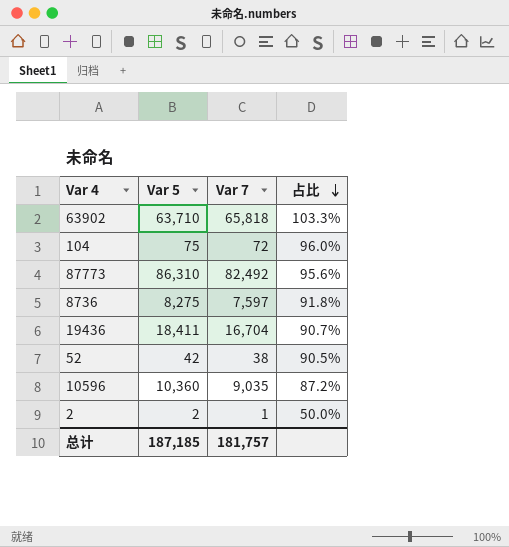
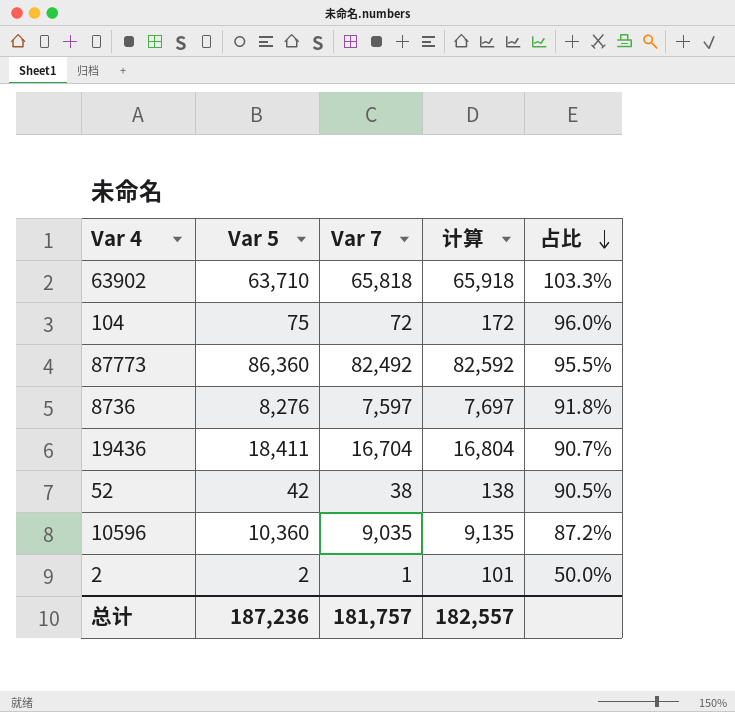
column 计算 | formula: none -> [Var 7] + 100
87773 | Var 5: 86,310 -> 86,360
87773 | 占比: 95.6% -> 95.5%
8736 | Var 5: 8,275 -> 8,276
总计 | Var 5: 187,185 -> 187,236

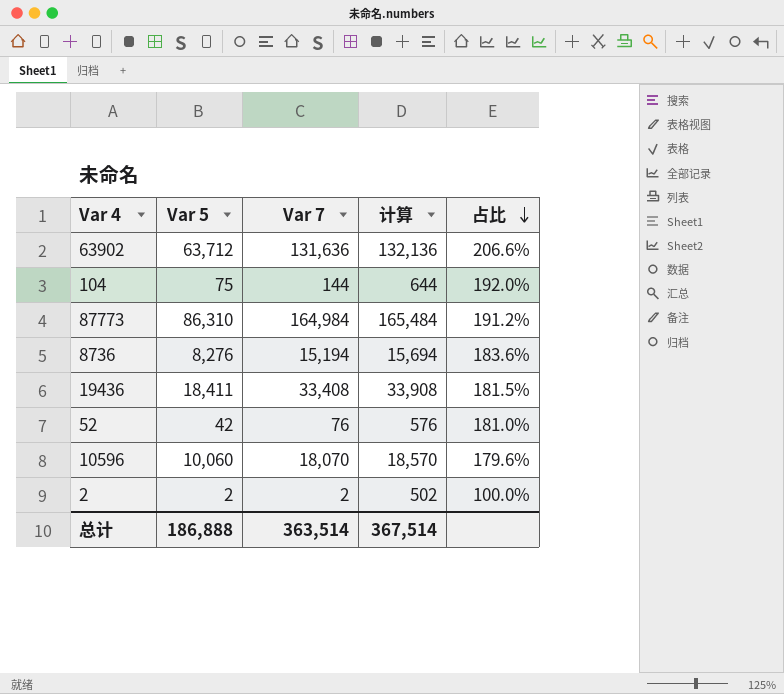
column 计算 | formula: [Var 7] + 100 -> [Var 7] + 500
63902 | Var 5: 63,710 -> 63,712
63902 | Var 7: 65,818 -> 131,636
63902 | 占比: 103.3% -> 206.6%
104 | Var 7: 72 -> 144
104 | 占比: 96.0% -> 192.0%
87773 | Var 5: 86,360 -> 86,310
87773 | Var 7: 82,492 -> 164,984
87773 | 占比: 95.5% -> 191.2%
8736 | Var 7: 7,597 -> 15,194
8736 | 占比: 91.8% -> 183.6%
19436 | Var 7: 16,704 -> 33,408
19436 | 占比: 90.7% -> 181.5%
52 | Var 7: 38 -> 76
52 | 占比: 90.5% -> 181.0%
10596 | Var 5: 10,360 -> 10,060
10596 | Var 7: 9,035 -> 18,070
10596 | 占比: 87.2% -> 179.6%
2 | Var 7: 1 -> 2
2 | 占比: 50.0% -> 100.0%
总计 | Var 5: 187,236 -> 186,888
总计 | Var 7: 181,757 -> 363,514
总计 | 计算: 182,557 -> 367,514

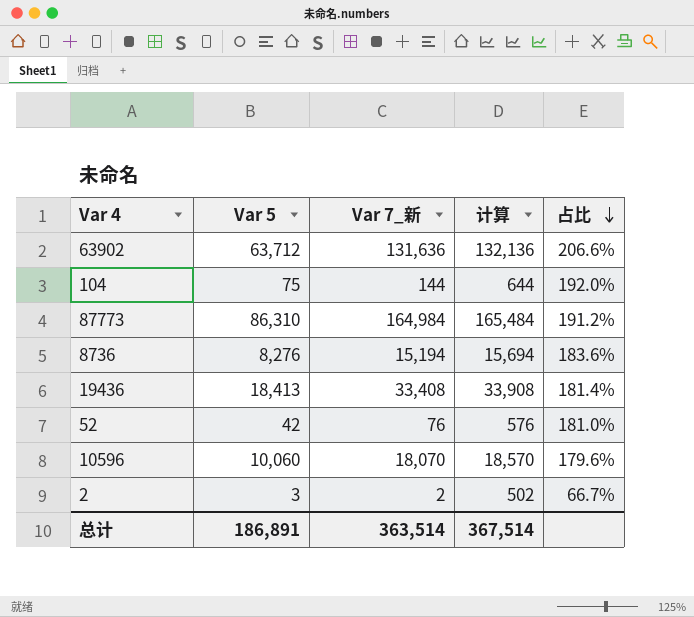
column name: Var 7 -> Var 7_新
19436 | Var 5: 18,411 -> 18,413
19436 | 占比: 181.5% -> 181.4%
2 | Var 5: 2 -> 3
2 | 占比: 100.0% -> 66.7%
总计 | Var 5: 186,888 -> 186,891

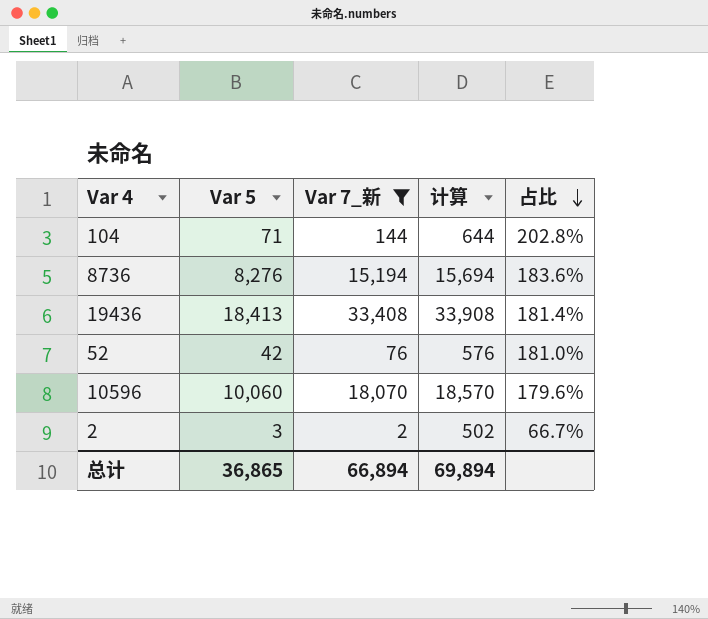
filter: none -> Var 7_新 <= 33,408
104 | Var 5: 75 -> 71
104 | 占比: 192.0% -> 202.8%
总计 | Var 5: 186,891 -> 36,865
总计 | Var 7_新: 363,514 -> 66,894
总计 | 计算: 367,514 -> 69,894

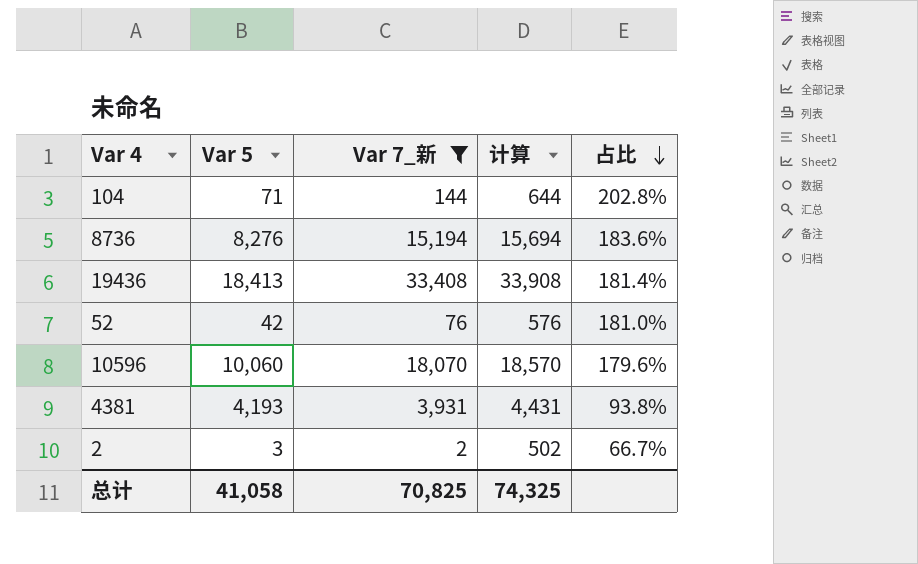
row 4381: none -> 4,193 | 3,931 | 4,431 | 93.8%
总计 | Var 5: 36,865 -> 41,058
总计 | Var 7_新: 66,894 -> 70,825
总计 | 计算: 69,894 -> 74,325

